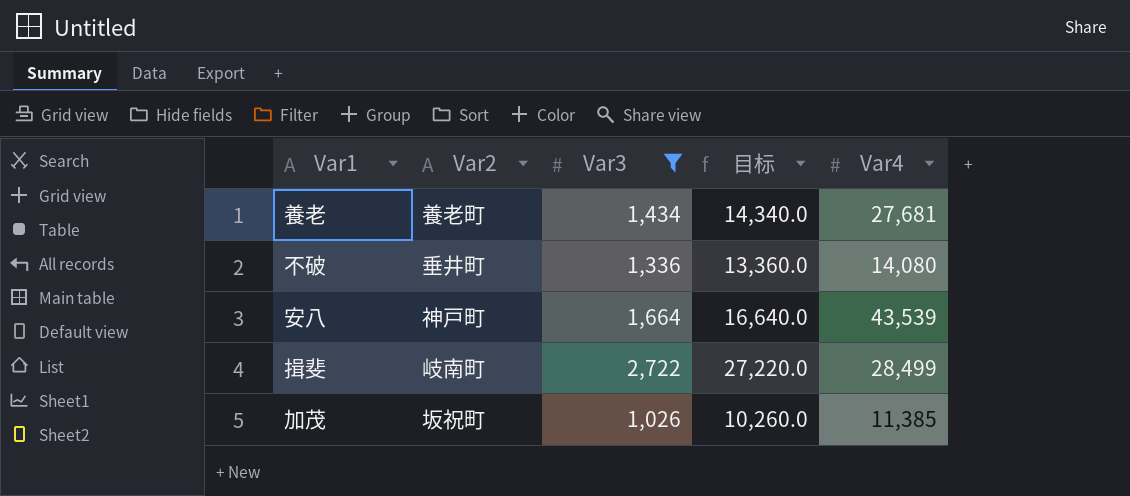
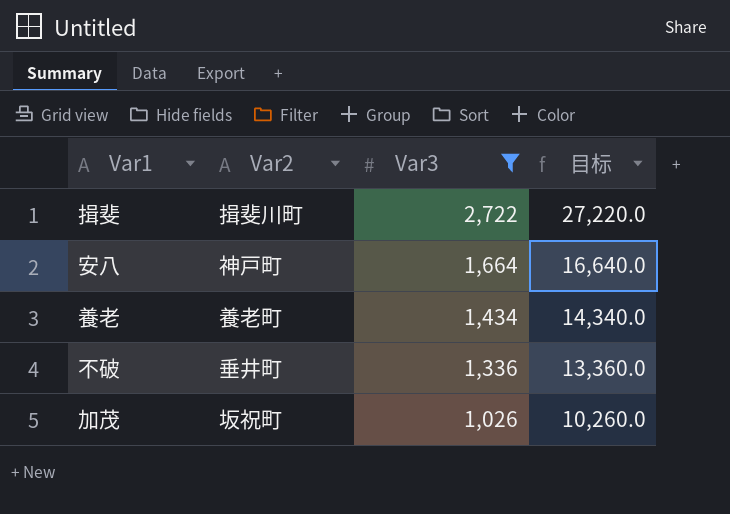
row order: none -> Var3 descending
column Var4 | position: 5 -> none
揖斐 | Var2: 岐南町 -> 揖斐川町

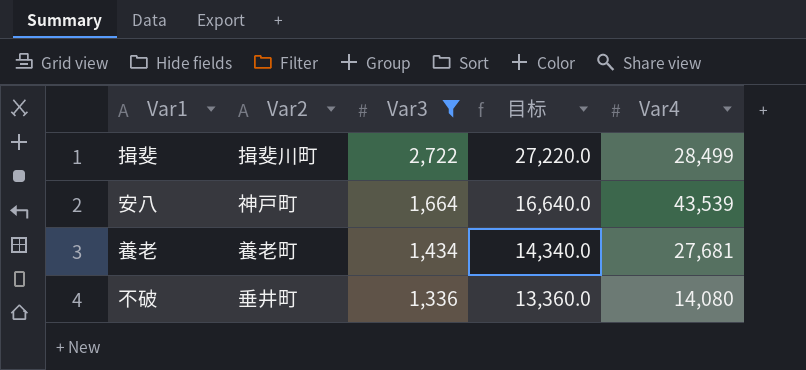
column Var4 | position: none -> 5
row 加茂: 坂祝町 | 1,026 | 10,260.0 -> none

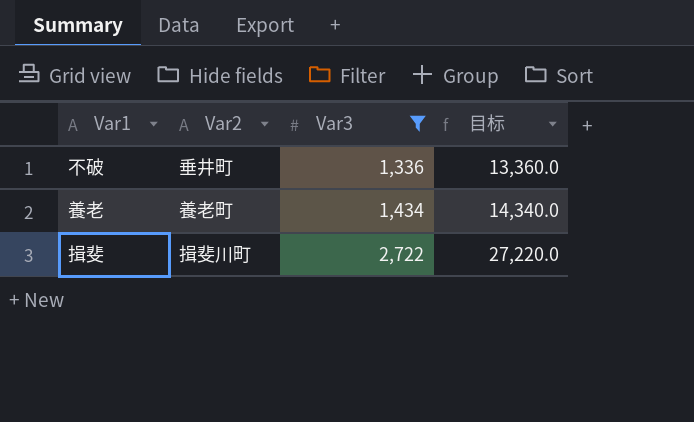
row order: Var3 descending -> Var3 ascending
column Var4 | position: 5 -> none
row 安八: 神戸町 | 1,664 | 16,640.0 | 43,539 -> none

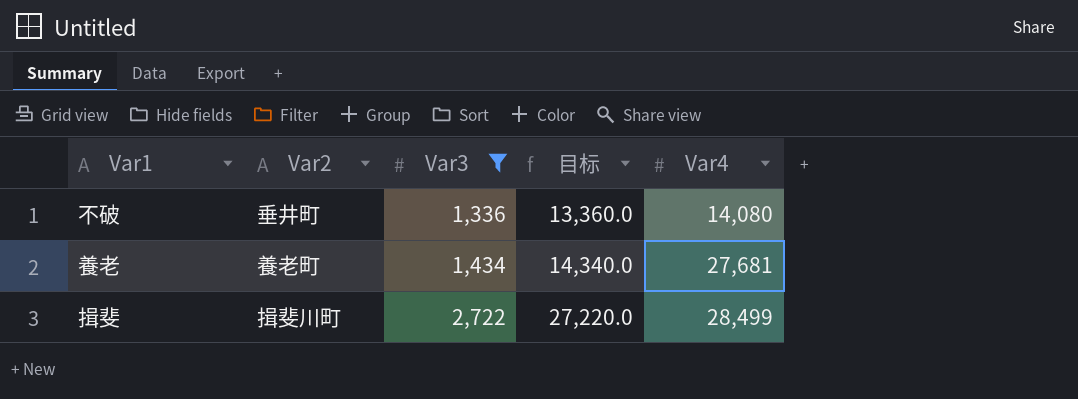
column Var4 | position: none -> 5

